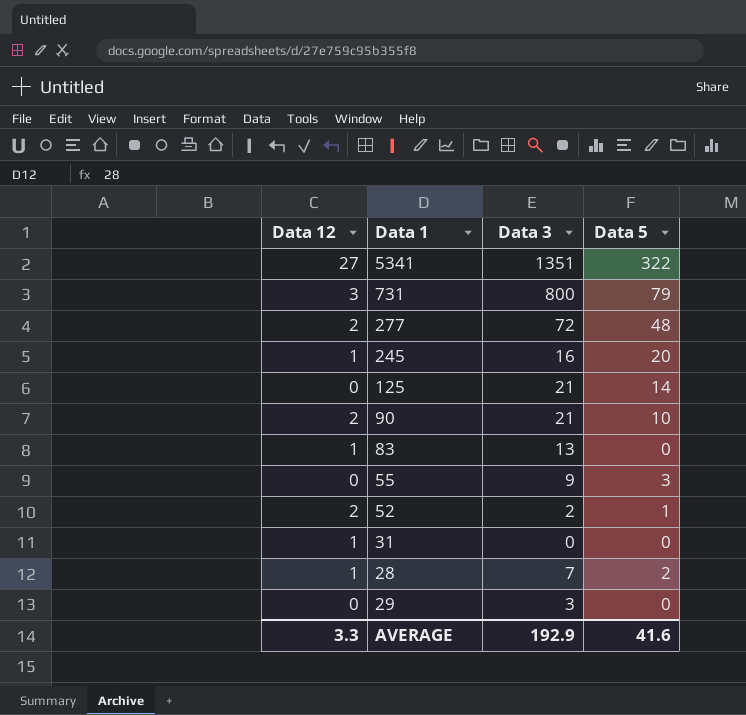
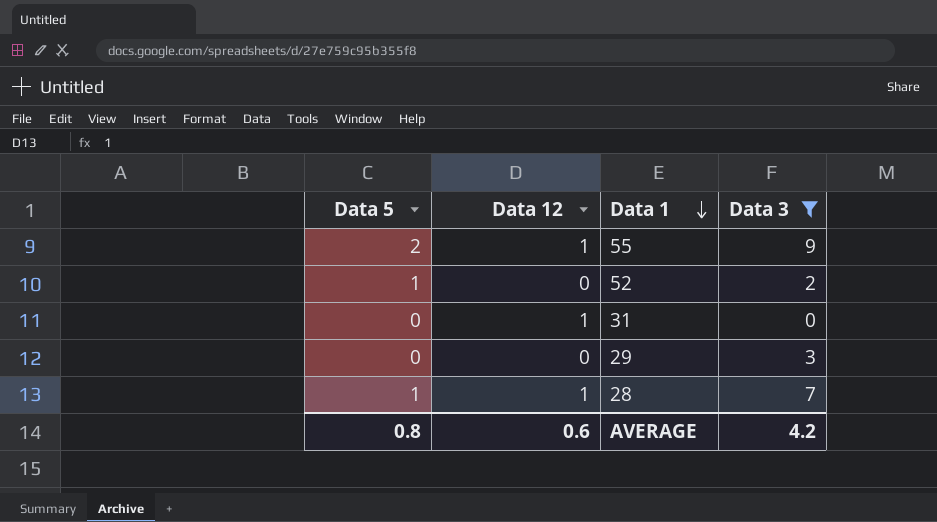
filter: none -> Data 3 <= 9
row order: none -> Data 1 descending
column Data 5 | position: 4 -> 1
55 | Data 5: 3 -> 2
55 | Data 12: 0 -> 1
52 | Data 12: 2 -> 0
28 | Data 5: 2 -> 1
AVERAGE | Data 5: 41.6 -> 0.8
AVERAGE | Data 12: 3.3 -> 0.6
AVERAGE | Data 3: 192.9 -> 4.2

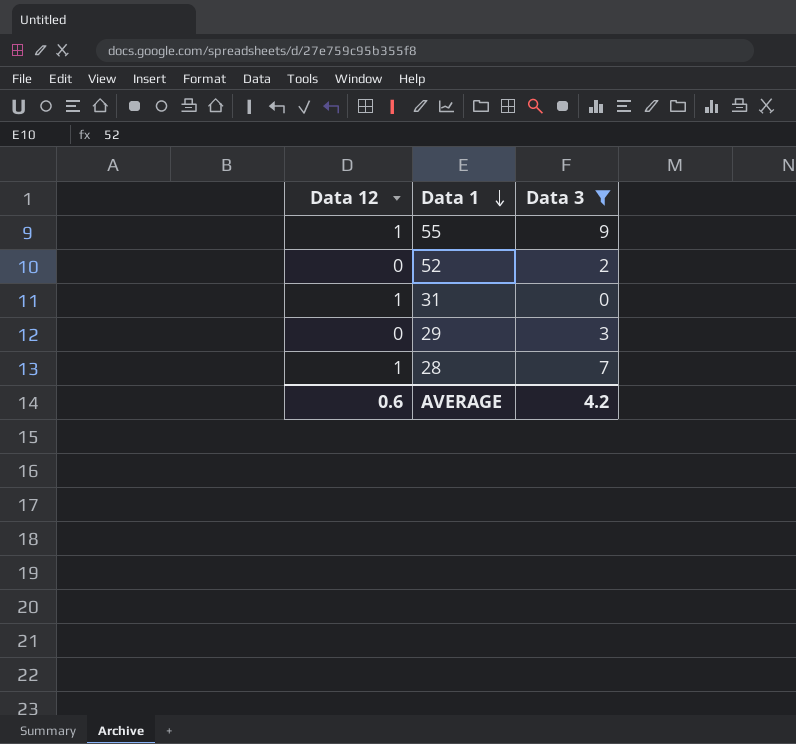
column Data 5 | position: 1 -> none

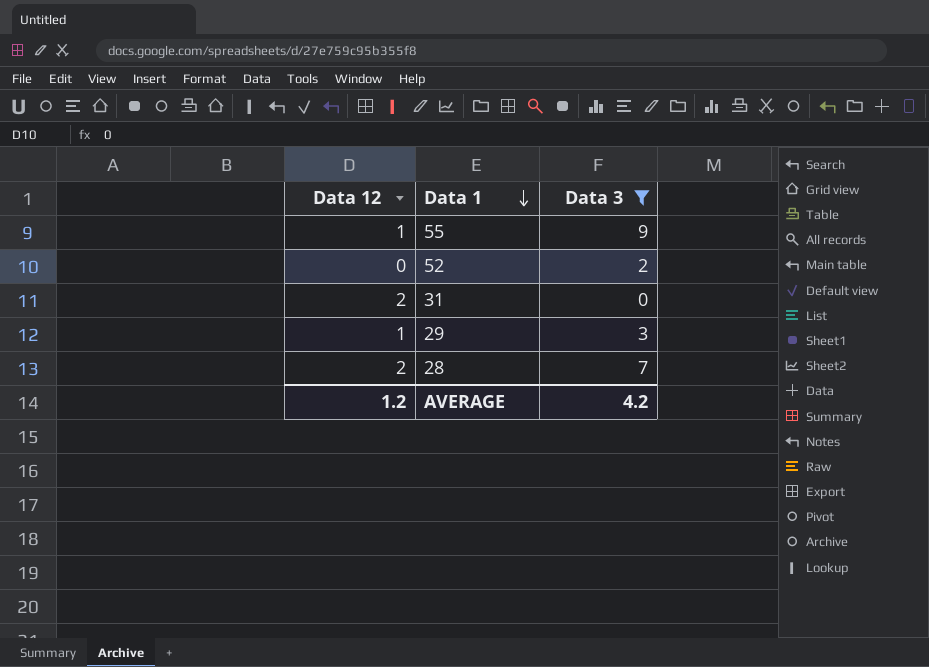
31 | Data 12: 1 -> 2
29 | Data 12: 0 -> 1
28 | Data 12: 1 -> 2
AVERAGE | Data 12: 0.6 -> 1.2

